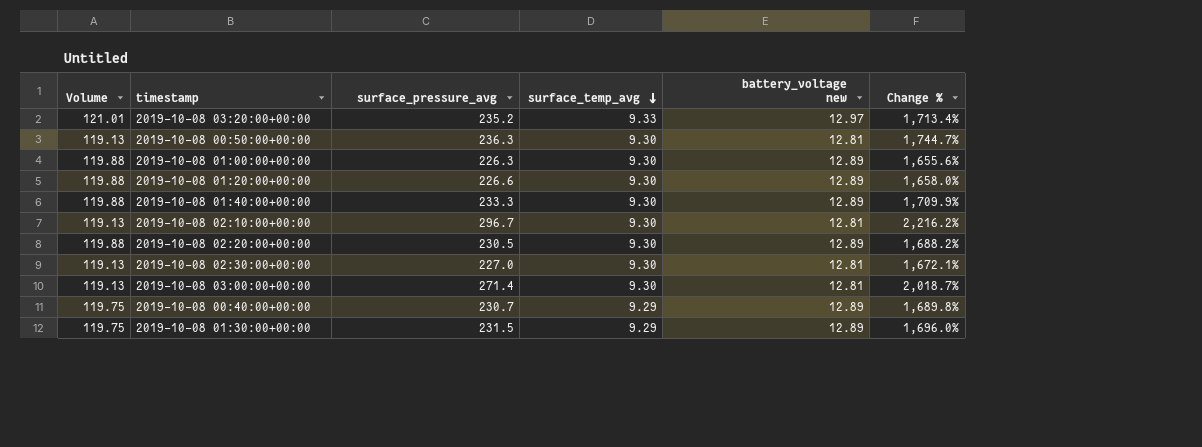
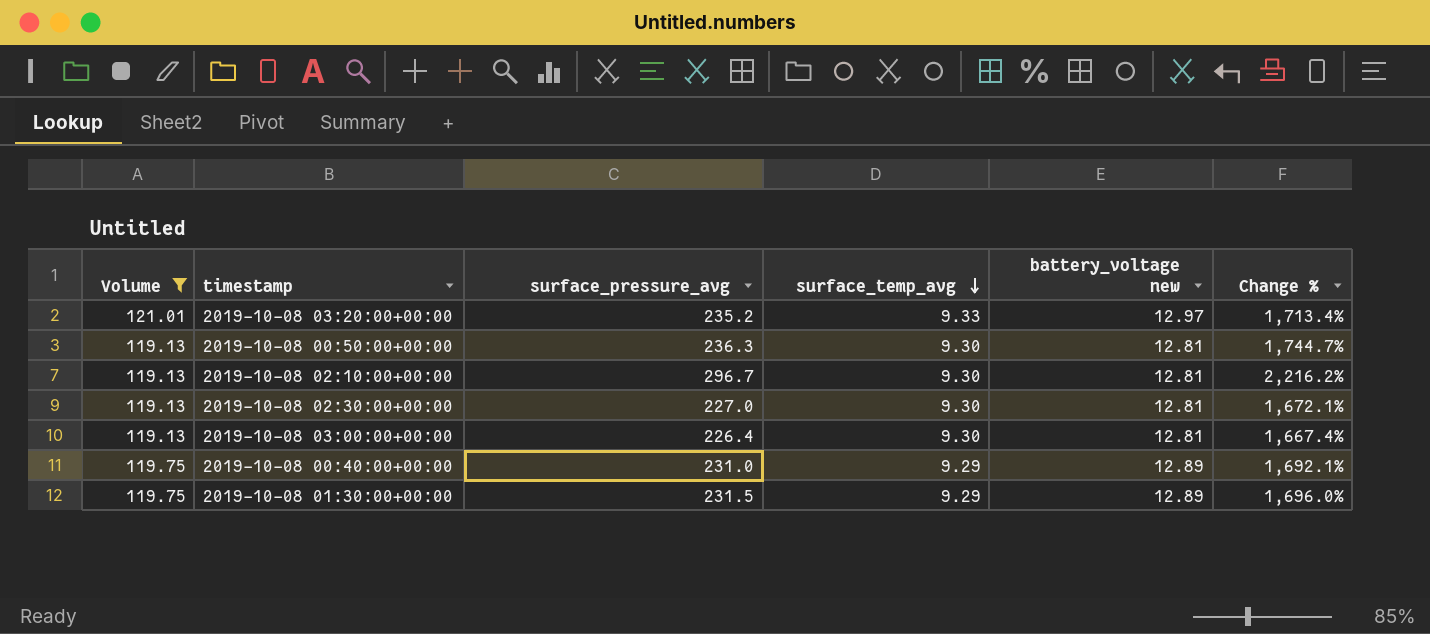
filter: none -> Volume != 119.88
2019-10-08 03:00:00+00:00 | surface_pressure_avg: 271.4 -> 226.4
2019-10-08 03:00:00+00:00 | Change %: 2,018.7% -> 1,667.4%
2019-10-08 00:40:00+00:00 | surface_pressure_avg: 230.7 -> 231.0
2019-10-08 00:40:00+00:00 | Change %: 1,689.8% -> 1,692.1%

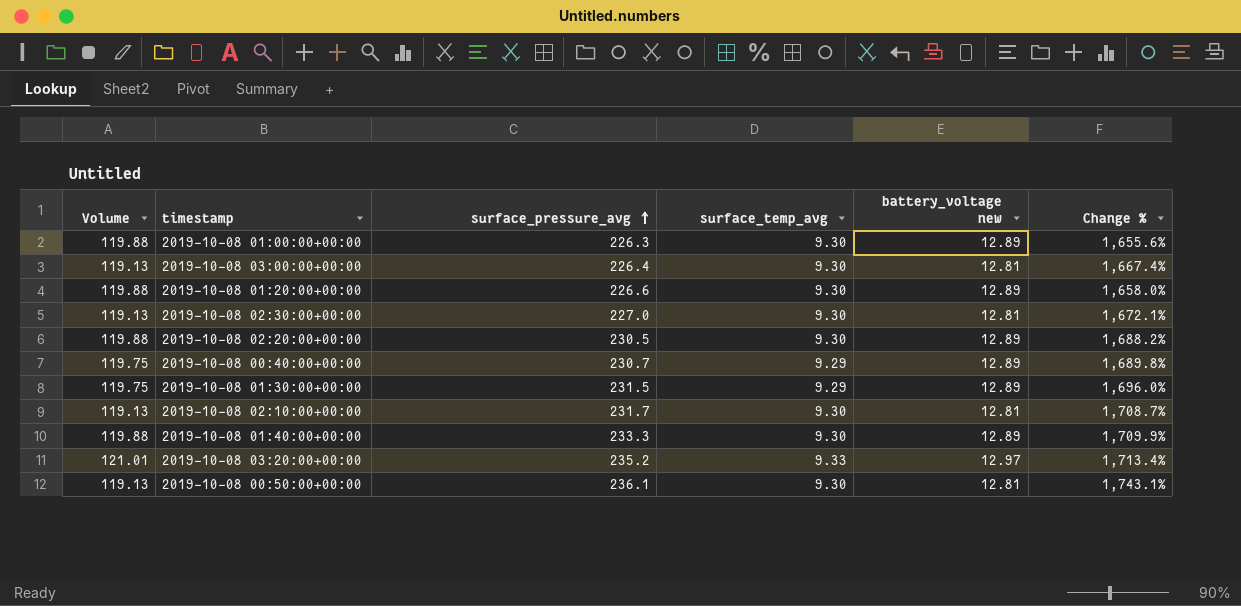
filter: Volume != 119.88 -> none
row order: surface_temp_avg descending -> surface_pressure_avg ascending
2019-10-08 00:40:00+00:00 | surface_pressure_avg: 231.0 -> 230.7
2019-10-08 00:40:00+00:00 | Change %: 1,692.1% -> 1,689.8%
2019-10-08 02:10:00+00:00 | surface_pressure_avg: 296.7 -> 231.7
2019-10-08 02:10:00+00:00 | Change %: 2,216.2% -> 1,708.7%
2019-10-08 00:50:00+00:00 | surface_pressure_avg: 236.3 -> 236.1
2019-10-08 00:50:00+00:00 | Change %: 1,744.7% -> 1,743.1%

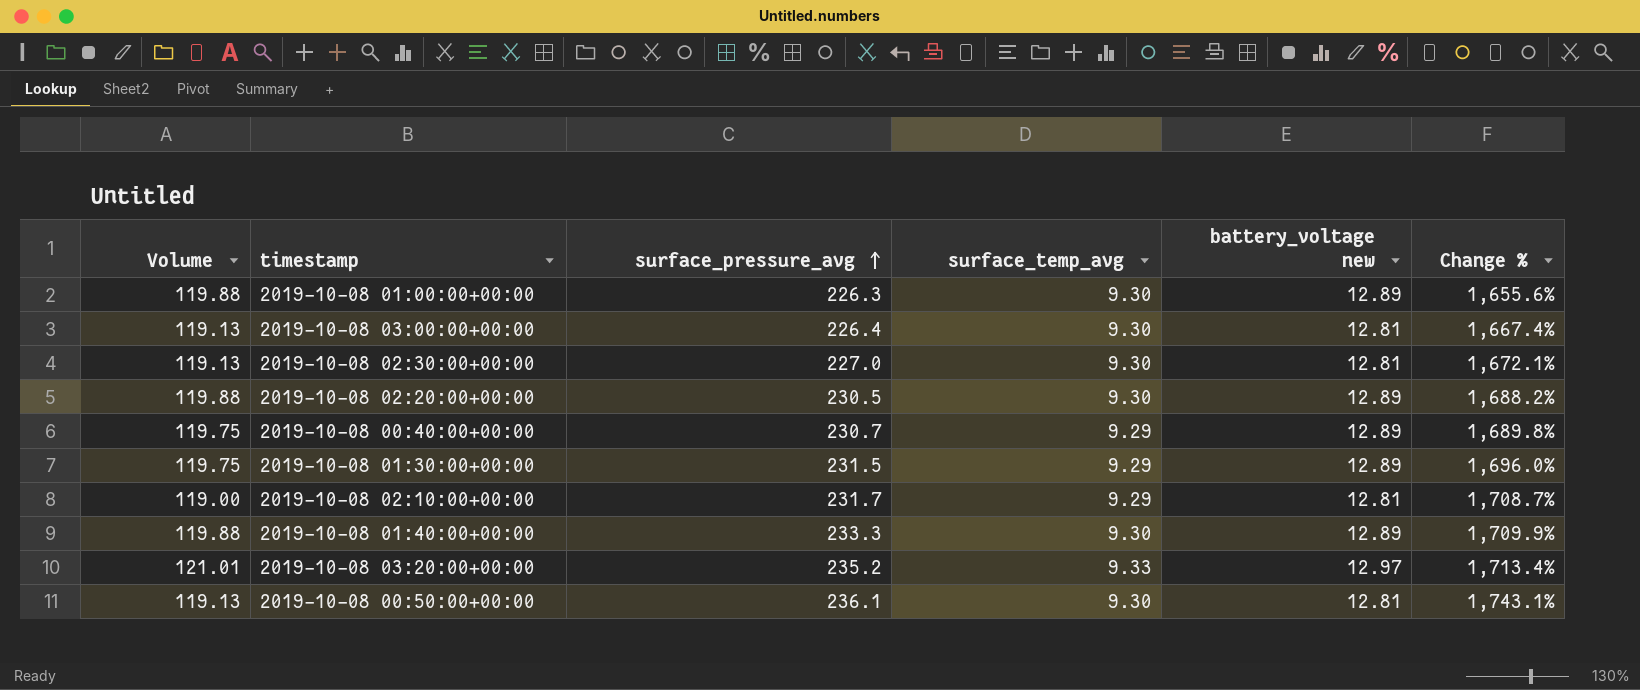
row 2019-10-08 01:20:00+00:00: 119.88 | 226.6 | 9.30 | 12.89 | 1,658.0% -> none
2019-10-08 02:10:00+00:00 | Volume: 119.13 -> 119.00
2019-10-08 02:10:00+00:00 | surface_temp_avg: 9.30 -> 9.29

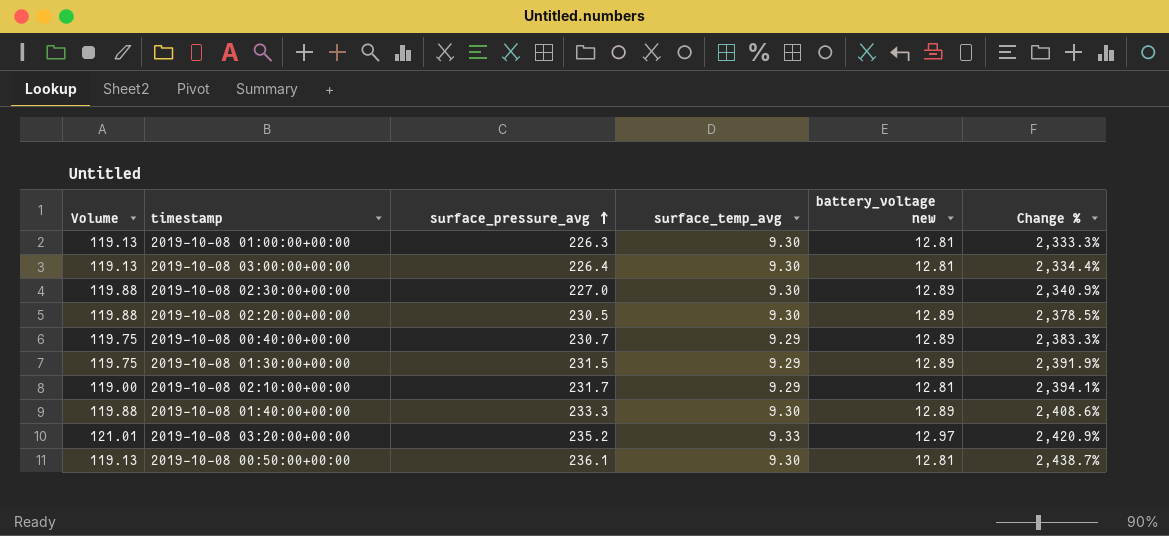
column Change % | formula: ([surface_pressure_avg] - [battery_voltage new]) / [battery_voltage new] -> ([surface_pressure_avg] - [surface_temp_avg]) / [surface_temp_avg]
2019-10-08 01:00:00+00:00 | Volume: 119.88 -> 119.13
2019-10-08 01:00:00+00:00 | battery_voltage new: 12.89 -> 12.81
2019-10-08 02:30:00+00:00 | Volume: 119.13 -> 119.88
2019-10-08 02:30:00+00:00 | battery_voltage new: 12.81 -> 12.89

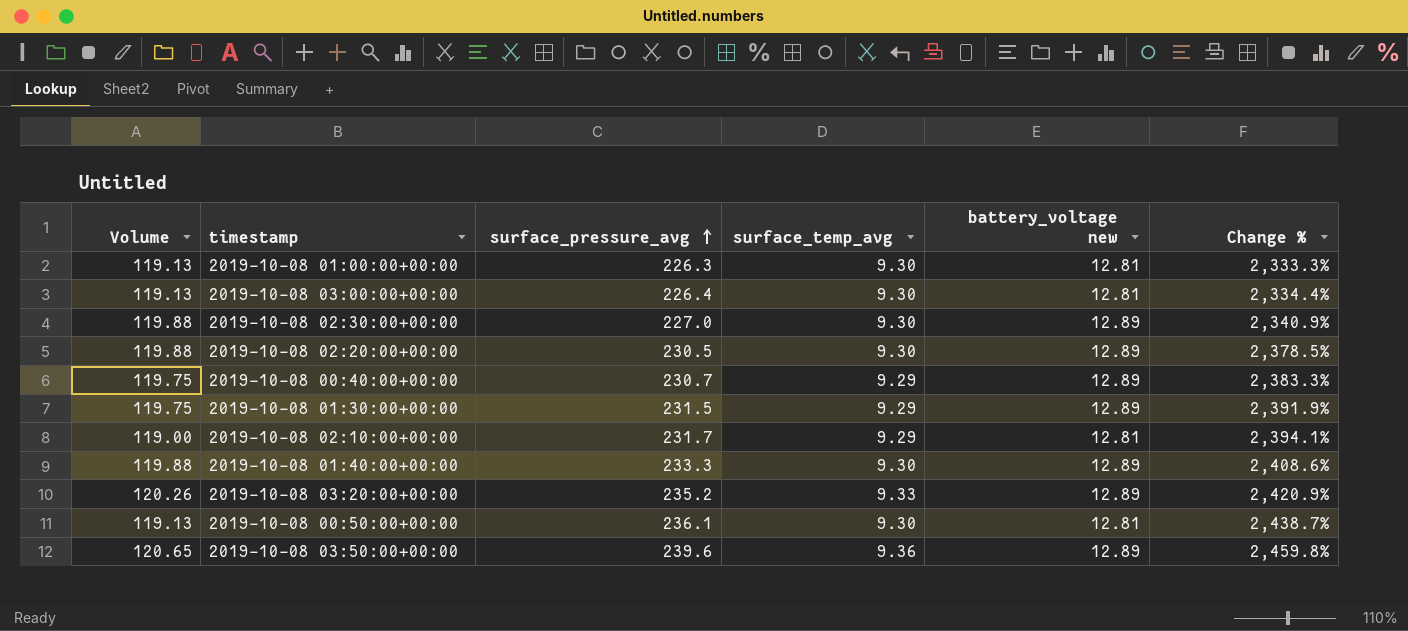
2019-10-08 03:20:00+00:00 | Volume: 121.01 -> 120.26
2019-10-08 03:20:00+00:00 | battery_voltage new: 12.97 -> 12.89
row 2019-10-08 03:50:00+00:00: none -> 120.65 | 239.6 | 9.36 | 12.89 | 2,459.8%

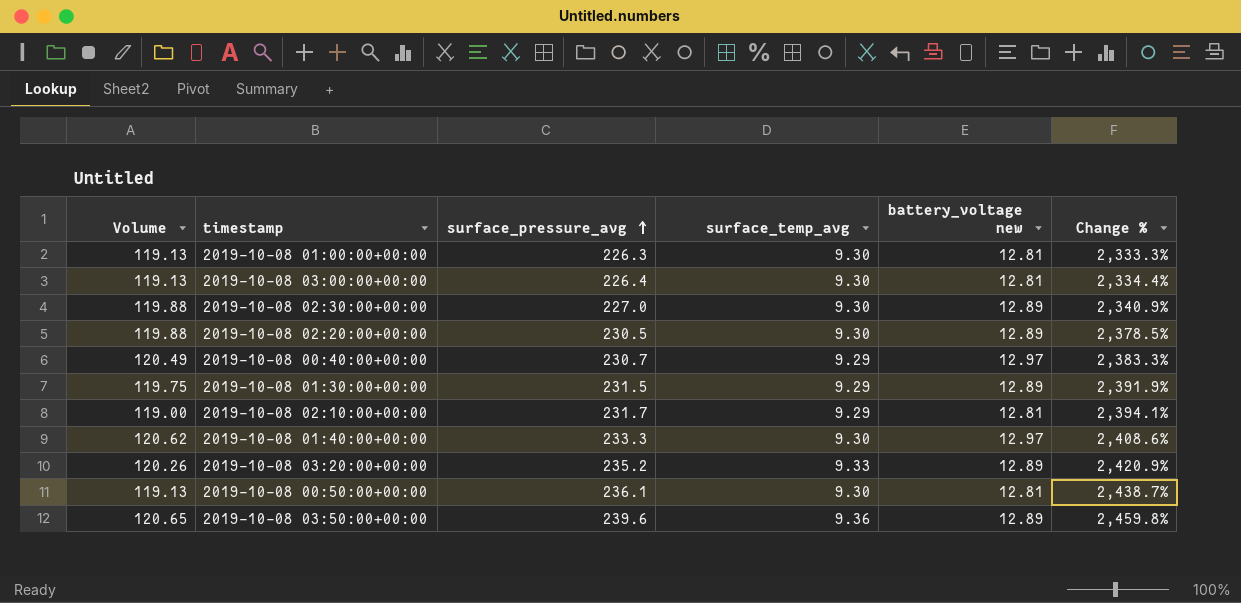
2019-10-08 00:40:00+00:00 | Volume: 119.75 -> 120.49
2019-10-08 00:40:00+00:00 | battery_voltage new: 12.89 -> 12.97
2019-10-08 01:40:00+00:00 | Volume: 119.88 -> 120.62
2019-10-08 01:40:00+00:00 | battery_voltage new: 12.89 -> 12.97

